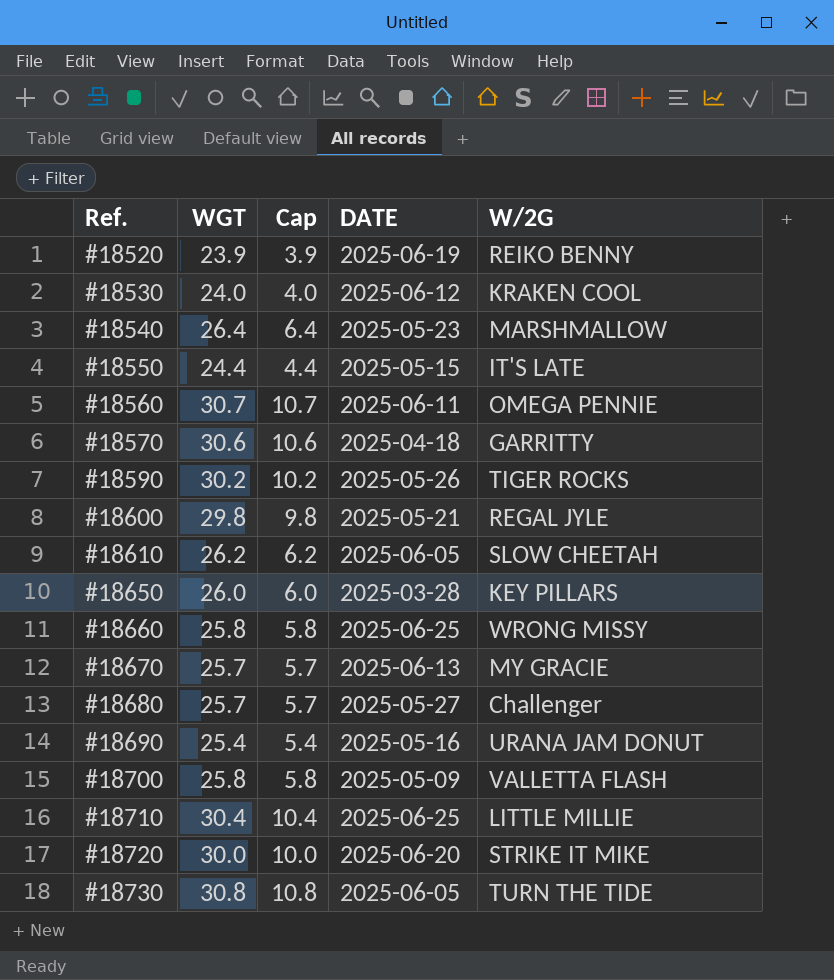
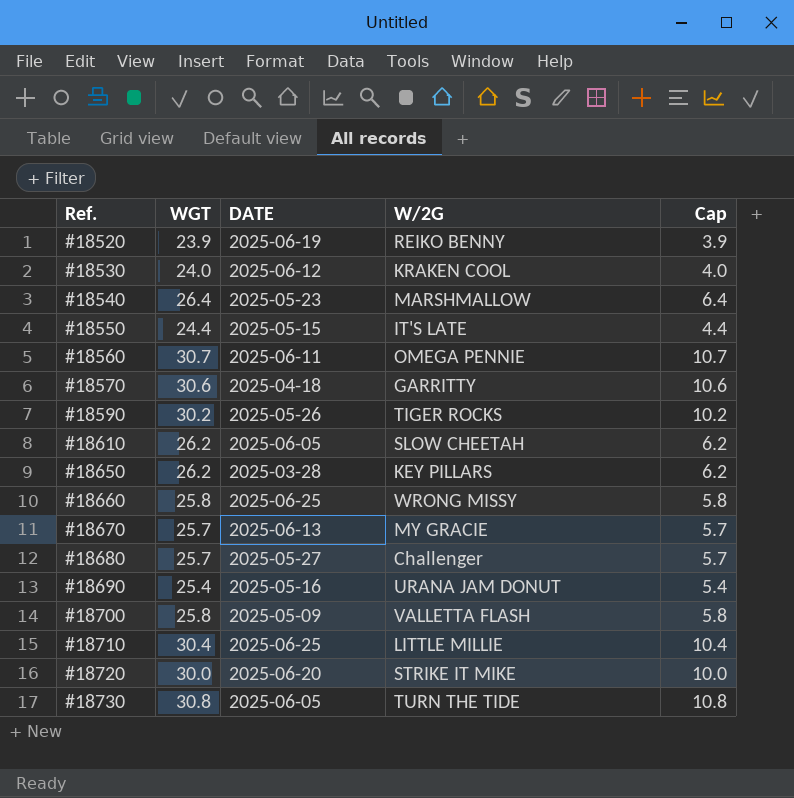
column Cap | position: 3 -> 5
row #18600: 29.8 | 9.8 | 2025-05-21 | REGAL JYLE -> none
#18650 | WGT: 26.0 -> 26.2
#18650 | Cap: 6.0 -> 6.2

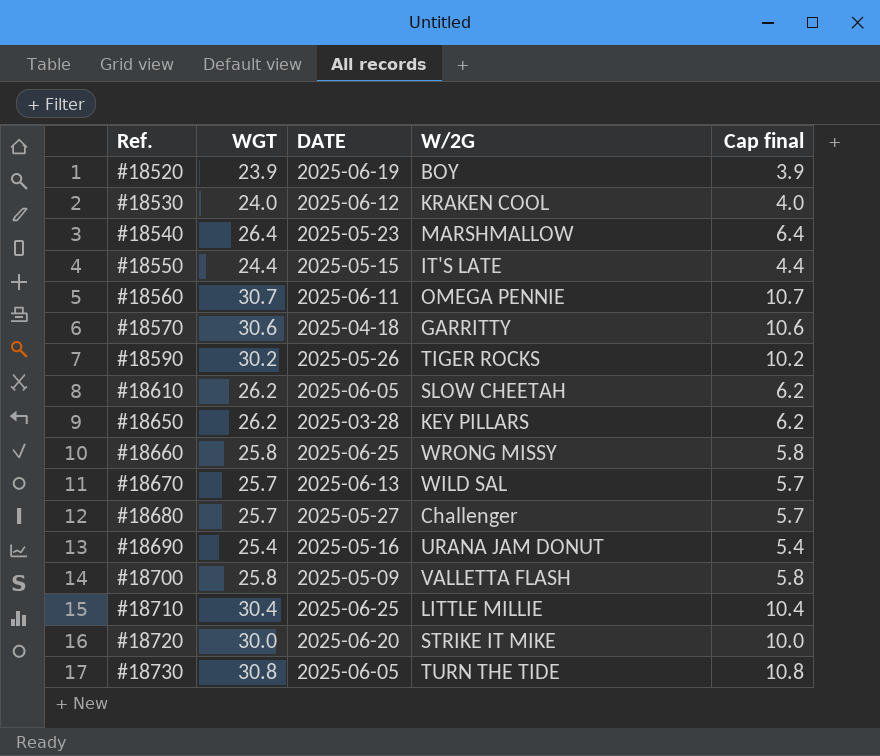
column name: Cap -> Cap final
#18520 | W/2G: REIKO BENNY -> BOY
#18670 | W/2G: MY GRACIE -> WILD SAL

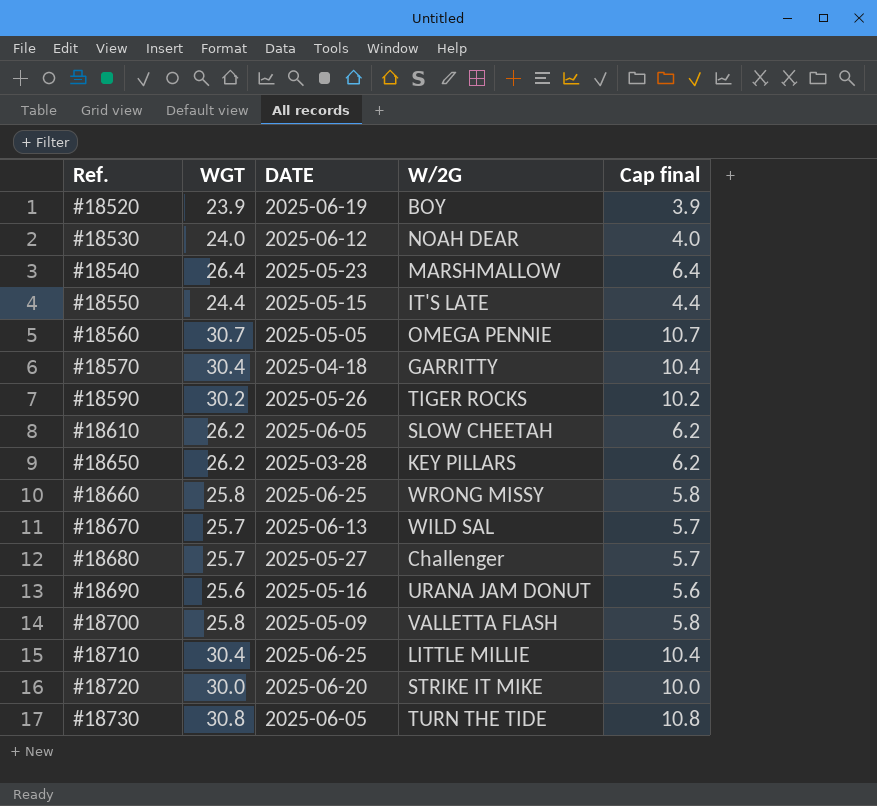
#18530 | W/2G: KRAKEN COOL -> NOAH DEAR
#18560 | DATE: 2025-06-11 -> 2025-05-05
#18570 | WGT: 30.6 -> 30.4
#18570 | Cap final: 10.6 -> 10.4
#18690 | WGT: 25.4 -> 25.6
#18690 | Cap final: 5.4 -> 5.6

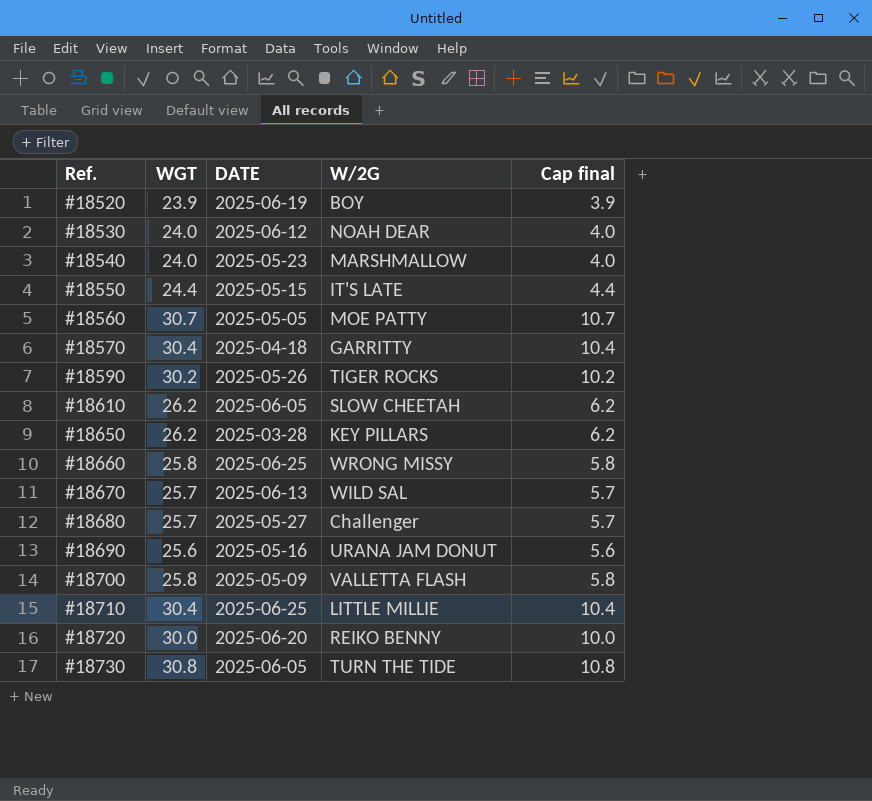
#18540 | WGT: 26.4 -> 24.0
#18540 | Cap final: 6.4 -> 4.0
#18560 | W/2G: OMEGA PENNIE -> MOE PATTY
#18720 | W/2G: STRIKE IT MIKE -> REIKO BENNY

